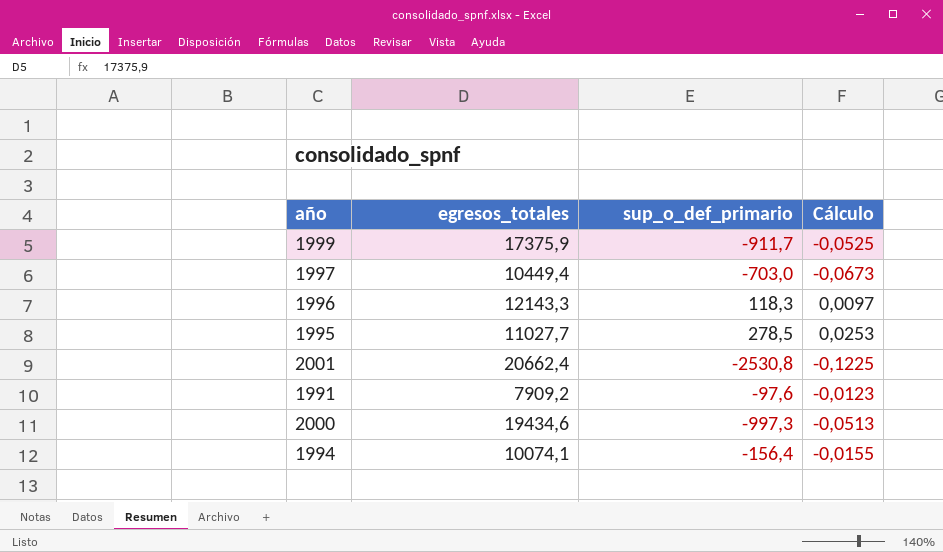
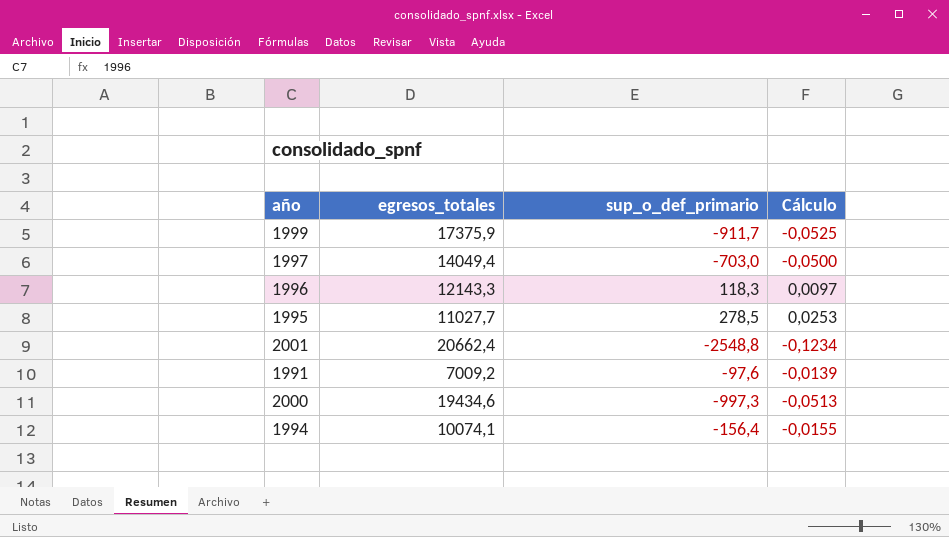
1997 | egresos_totales: 10449,4 -> 14049,4
1997 | Cálculo: -0,0673 -> -0,0500
2001 | sup_o_def_primario: -2530,8 -> -2548,8
2001 | Cálculo: -0,1225 -> -0,1234
1991 | egresos_totales: 7909,2 -> 7009,2
1991 | Cálculo: -0,0123 -> -0,0139

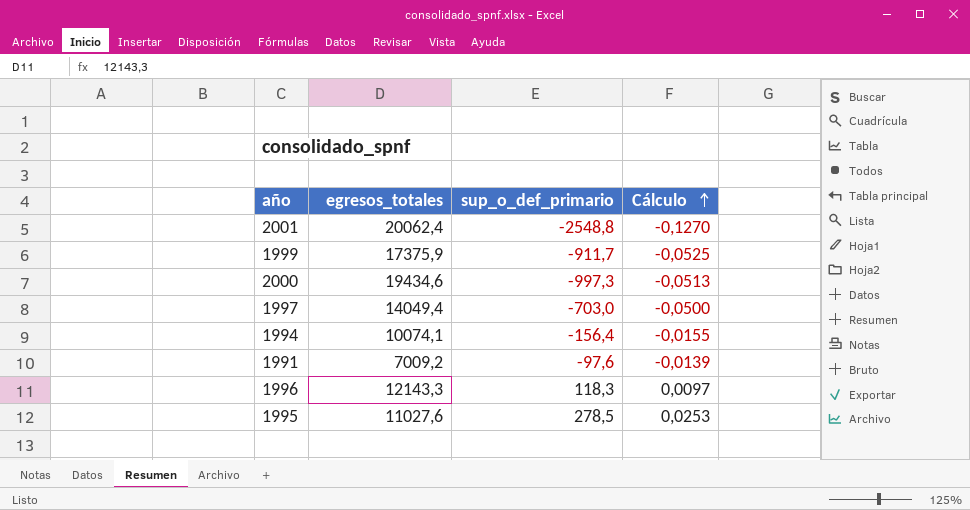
row order: none -> Cálculo ascending
2001 | egresos_totales: 20662,4 -> 20062,4
2001 | Cálculo: -0,1234 -> -0,1270
1995 | egresos_totales: 11027,7 -> 11027,6

